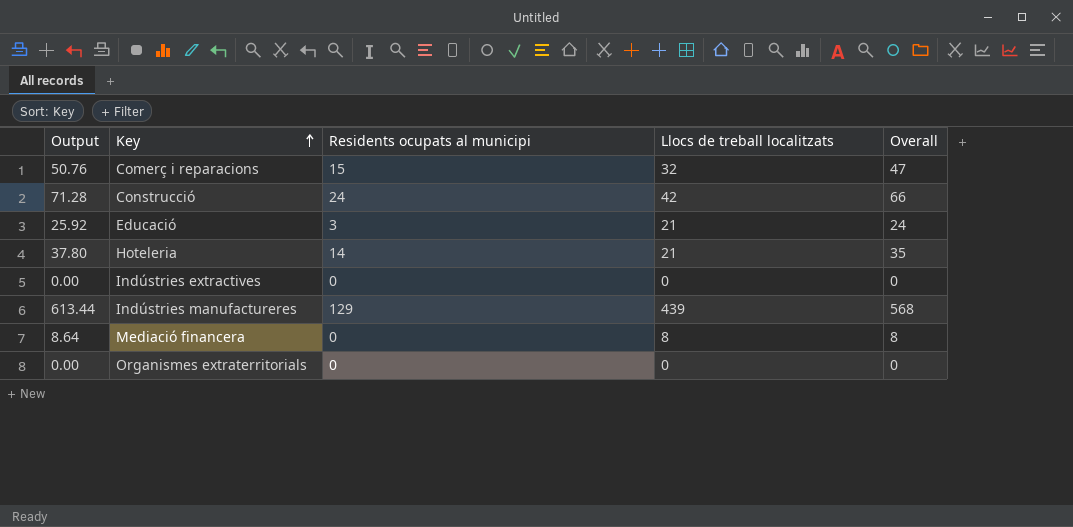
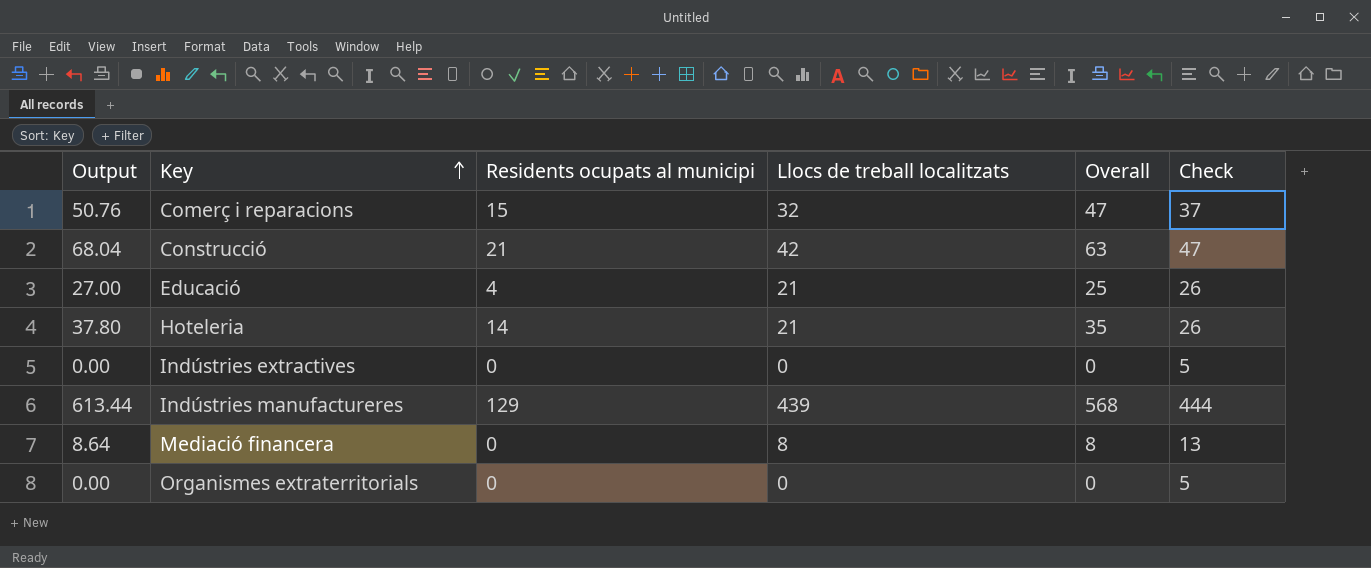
column Check | formula: none -> [Llocs de treball localitzats] + 5
Construcció | Output: 71.28 -> 68.04
Construcció | Residents ocupats al municipi: 24 -> 21
Construcció | Overall: 66 -> 63
Educació | Output: 25.92 -> 27.00
Educació | Residents ocupats al municipi: 3 -> 4
Educació | Overall: 24 -> 25

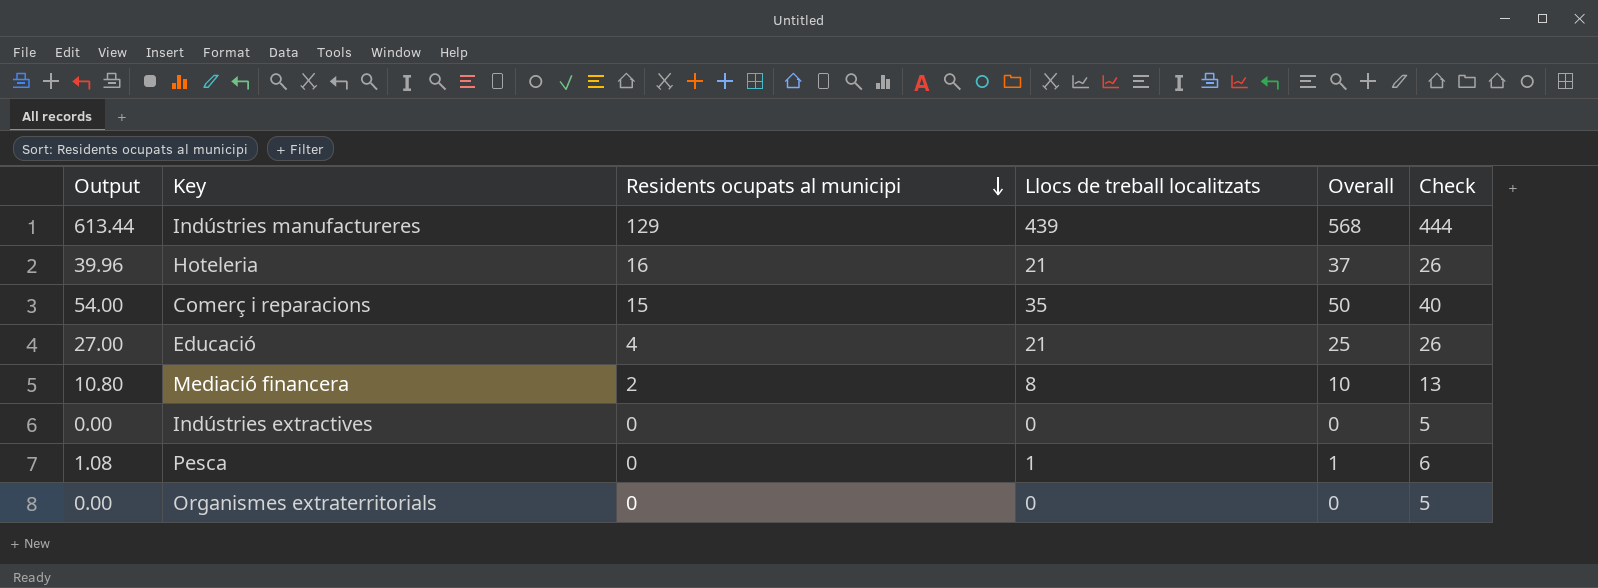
row order: Key ascending -> Residents ocupats al municipi descending
row Construcció: 68.04 | 21 | 42 | 63 | 47 -> none
Hoteleria | Output: 37.80 -> 39.96
Hoteleria | Residents ocupats al municipi: 14 -> 16
Hoteleria | Overall: 35 -> 37
Comerç i reparacions | Output: 50.76 -> 54.00
Comerç i reparacions | Llocs de treball localitzats: 32 -> 35
Comerç i reparacions | Overall: 47 -> 50
Comerç i reparacions | Check: 37 -> 40
Mediació financera | Output: 8.64 -> 10.80
Mediació financera | Residents ocupats al municipi: 0 -> 2
Mediació financera | Overall: 8 -> 10
row Pesca: none -> 1.08 | 0 | 1 | 1 | 6

